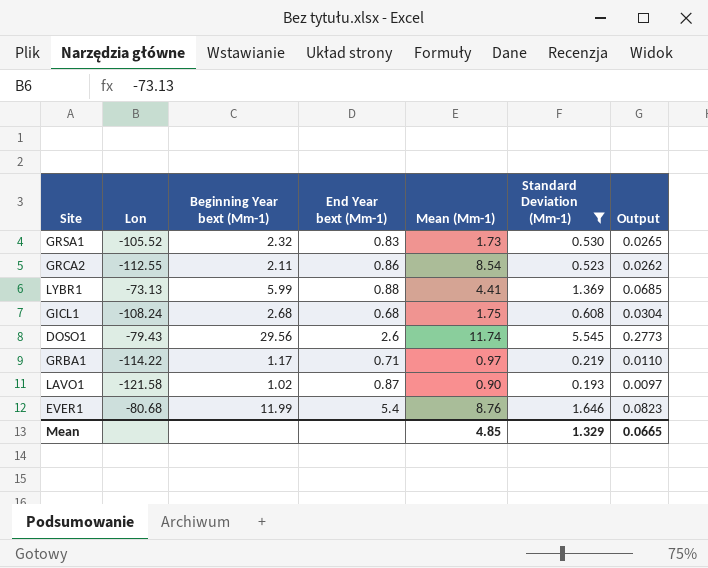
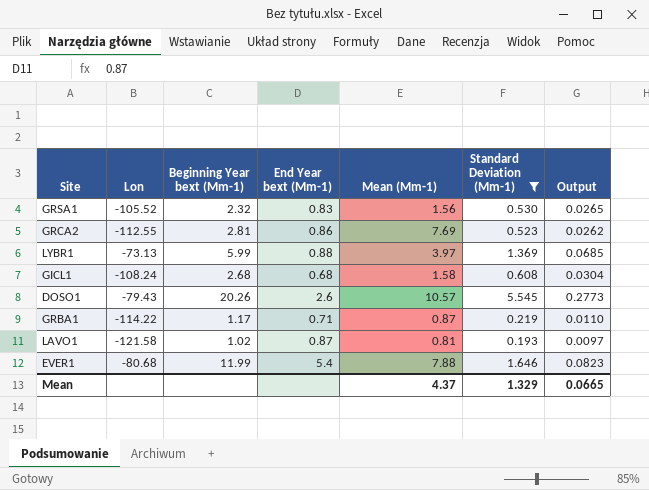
GRSA1 | Mean (Mm-1): 1.73 -> 1.56
GRCA2 | Beginning Year bext (Mm-1): 2.11 -> 2.81
GRCA2 | Mean (Mm-1): 8.54 -> 7.69
LYBR1 | Mean (Mm-1): 4.41 -> 3.97
GICL1 | Mean (Mm-1): 1.75 -> 1.58
DOSO1 | Beginning Year bext (Mm-1): 29.56 -> 20.26
DOSO1 | Mean (Mm-1): 11.74 -> 10.57
GRBA1 | Mean (Mm-1): 0.97 -> 0.87
LAVO1 | Mean (Mm-1): 0.90 -> 0.81
EVER1 | Mean (Mm-1): 8.76 -> 7.88
Mean | Mean (Mm-1): 4.85 -> 4.37

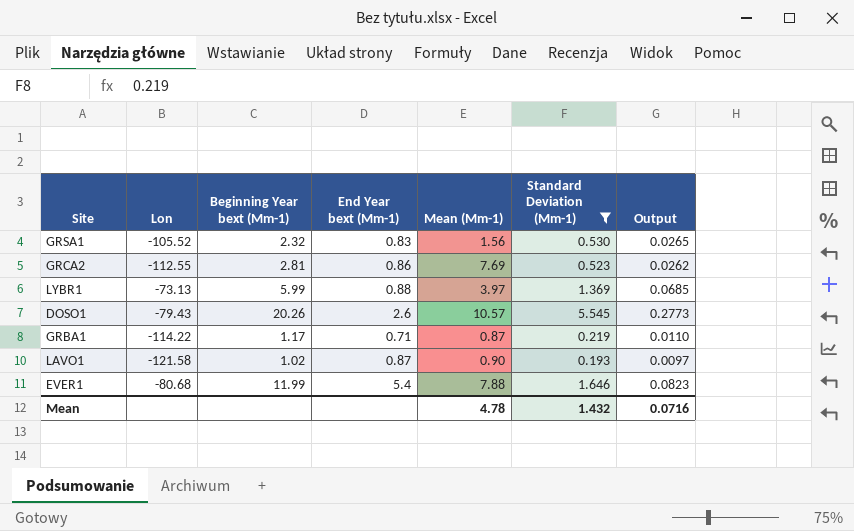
row GICL1: -108.24 | 2.68 | 0.68 | 1.58 | 0.608 | 0.0304 -> none
LAVO1 | Mean (Mm-1): 0.81 -> 0.90
Mean | Mean (Mm-1): 4.37 -> 4.78
Mean | Standard Deviation (Mm-1): 1.329 -> 1.432
Mean | Output: 0.0665 -> 0.0716

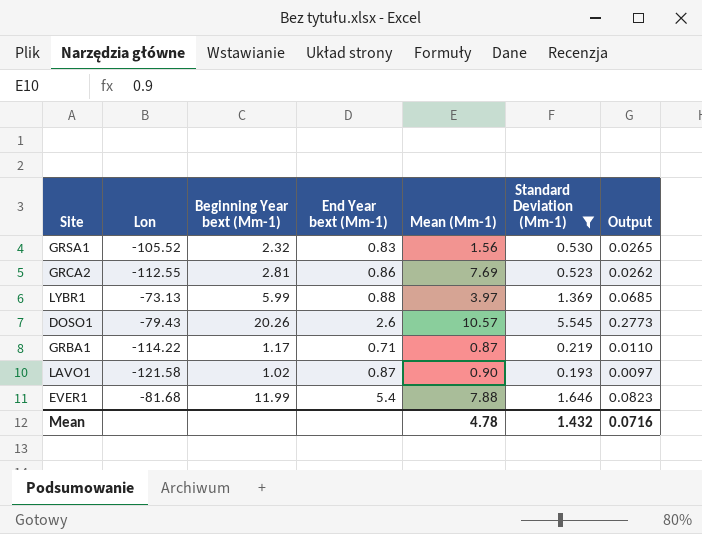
EVER1 | Lon: -80.68 -> -81.68

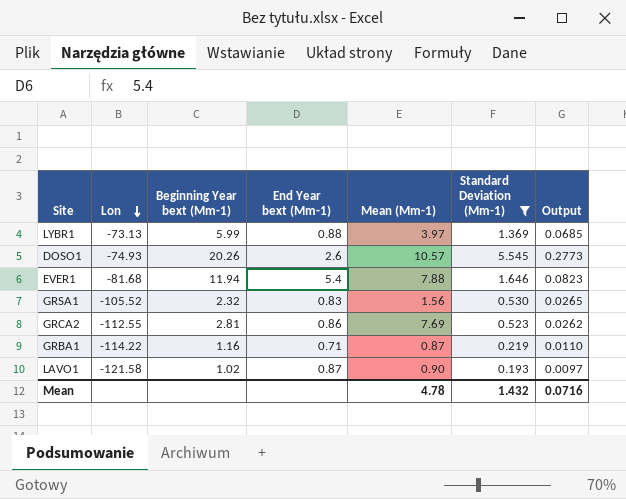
row order: none -> Lon descending
DOSO1 | Lon: -79.43 -> -74.93
EVER1 | Beginning Year bext (Mm-1): 11.99 -> 11.94
GRBA1 | Beginning Year bext (Mm-1): 1.17 -> 1.16

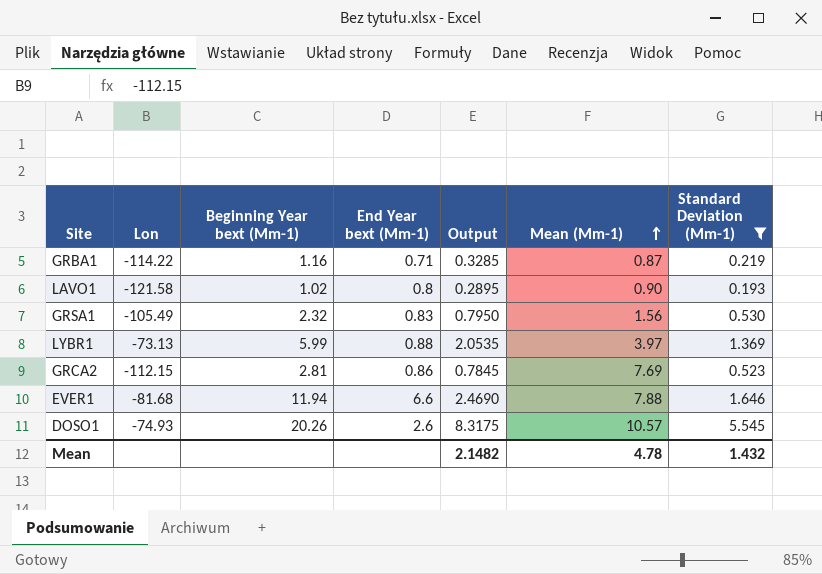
row order: Lon descending -> Mean (Mm-1) ascending
column Output | formula: [Standard Deviation (Mm-1)] * 0.05 -> [Standard Deviation (Mm-1)] * 1.5
column Output | position: 7 -> 5
LAVO1 | End Year bext (Mm-1): 0.87 -> 0.8
GRSA1 | Lon: -105.52 -> -105.49
GRCA2 | Lon: -112.55 -> -112.15
EVER1 | End Year bext (Mm-1): 5.4 -> 6.6
Mean | Output: 0.0716 -> 2.1482

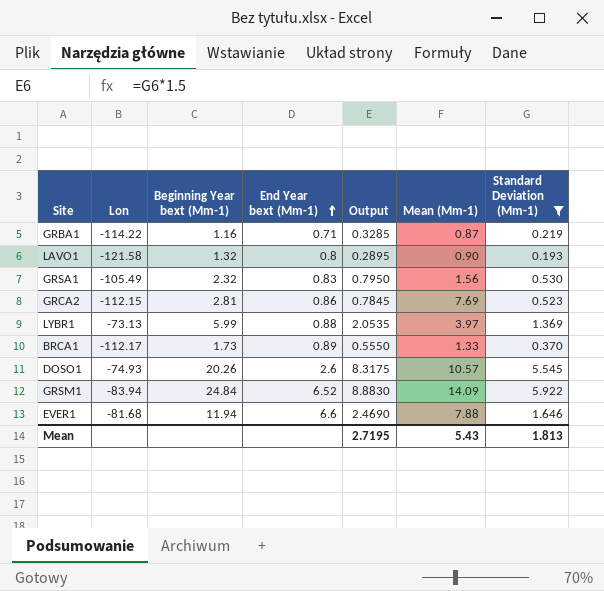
row order: Mean (Mm-1) ascending -> End Year bext (Mm-1) ascending
LAVO1 | Beginning Year bext (Mm-1): 1.02 -> 1.32
row BRCA1: none -> -112.17 | 1.73 | 0.89 | 0.5550 | 1.33 | 0.370
row GRSM1: none -> -83.94 | 24.84 | 6.52 | 8.8830 | 14.09 | 5.922
Mean | Output: 2.1482 -> 2.7195
Mean | Mean (Mm-1): 4.78 -> 5.43
Mean | Standard Deviation (Mm-1): 1.432 -> 1.813

